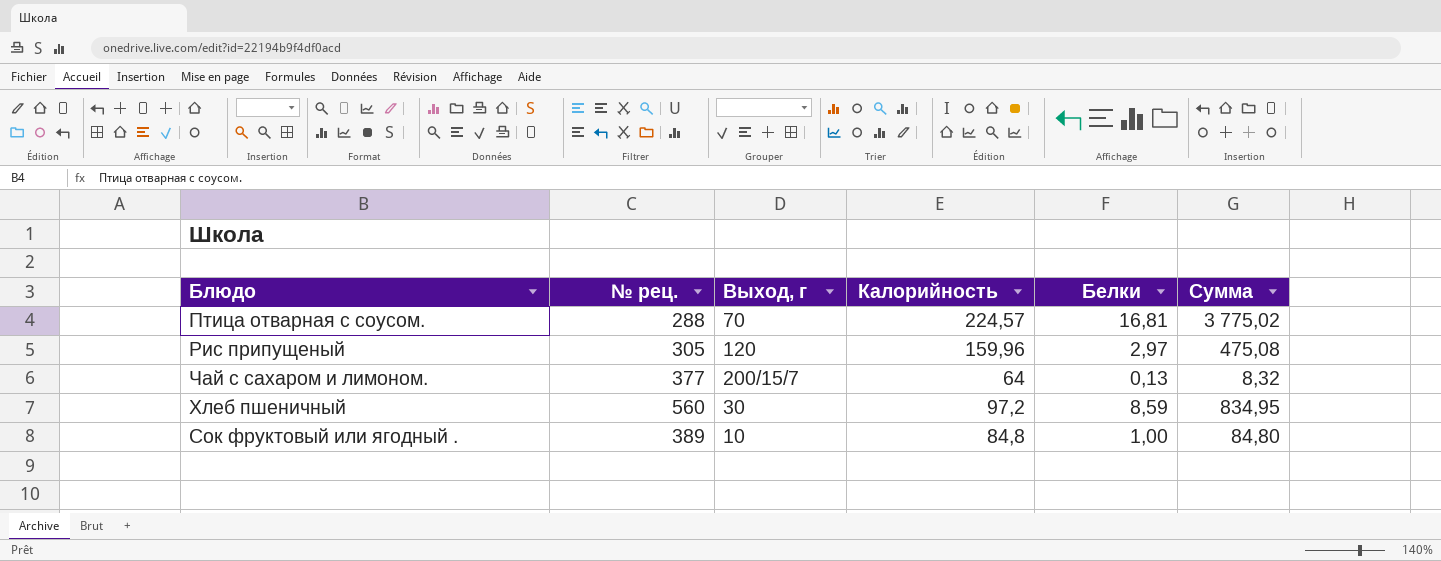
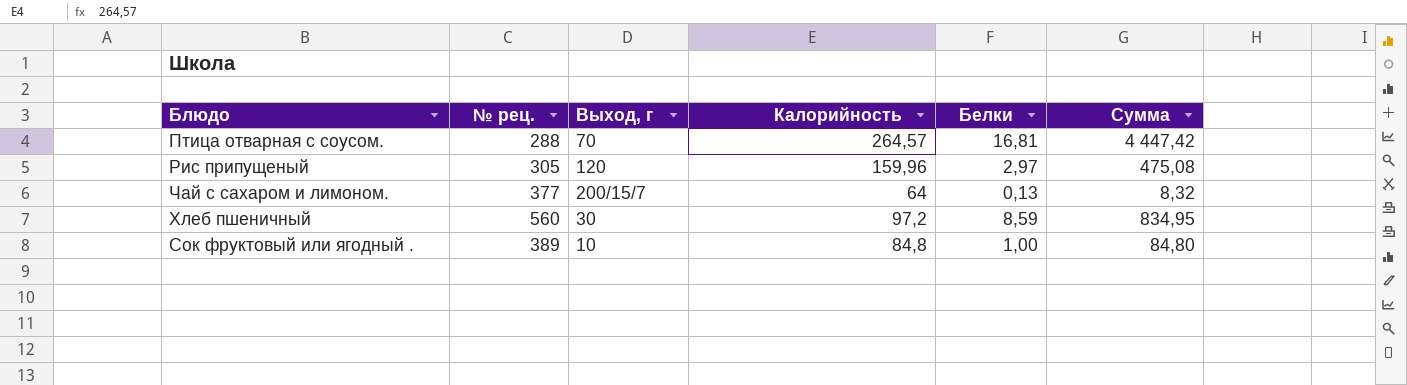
Птица отварная с соусом. | Калорийность: 224,57 -> 264,57
Птица отварная с соусом. | Сумма: 3 775,02 -> 4 447,42

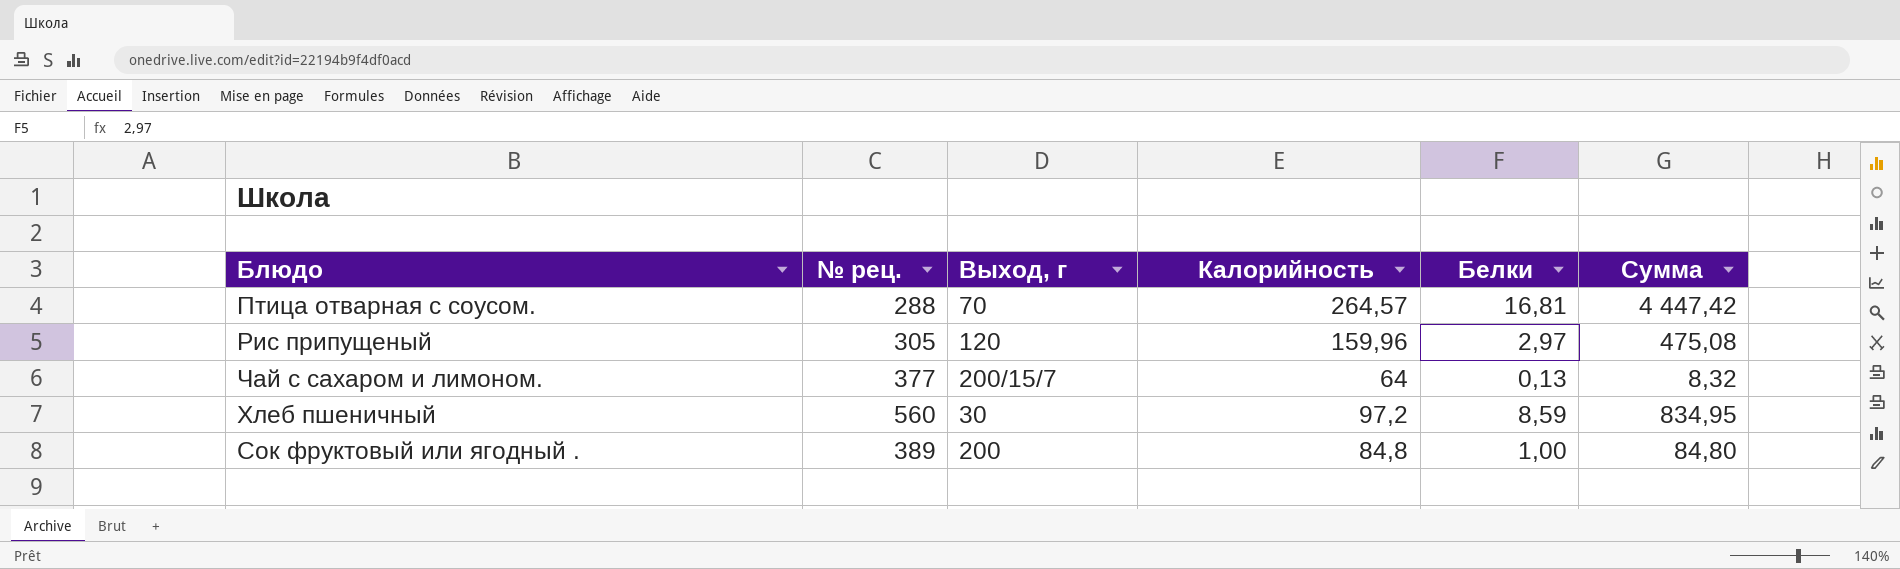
Сок фруктовый или ягодный . | Выход, г: 10 -> 200

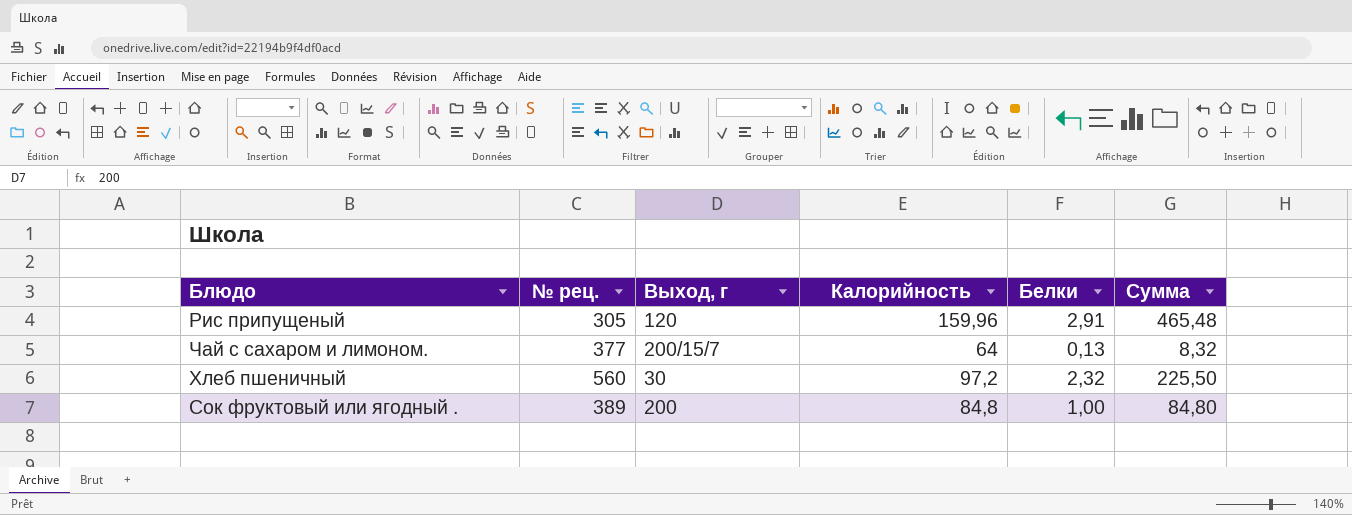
row Птица отварная с соусом.: 288 | 70 | 264,57 | 16,81 | 4 447,42 -> none
Рис припущеный | Белки: 2,97 -> 2,91
Рис припущеный | Сумма: 475,08 -> 465,48
Хлеб пшеничный | Белки: 8,59 -> 2,32
Хлеб пшеничный | Сумма: 834,95 -> 225,50

